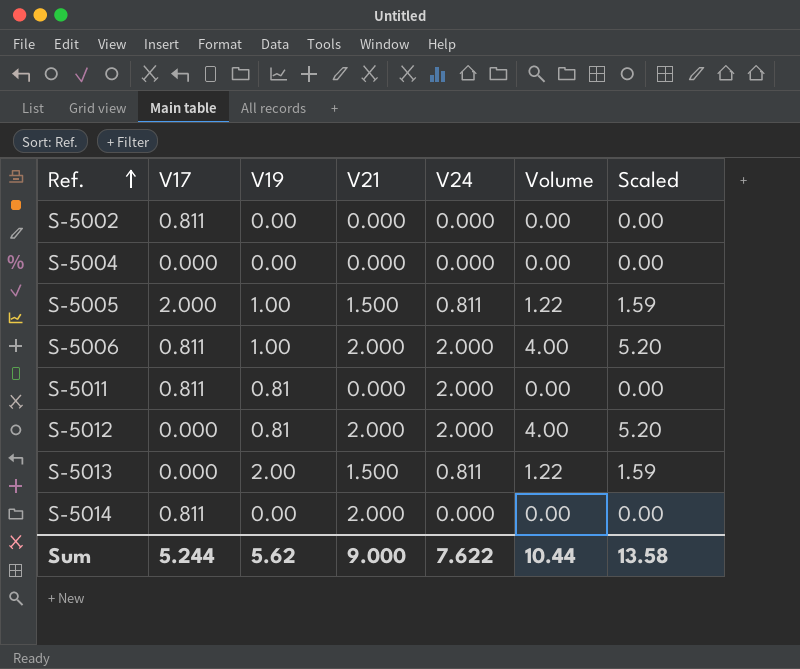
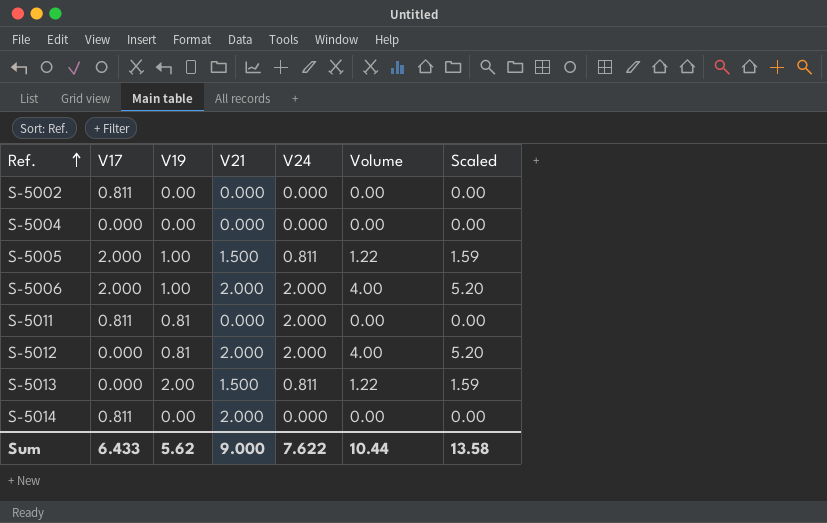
S-5006 | V17: 0.811 -> 2.000
Sum | V17: 5.244 -> 6.433

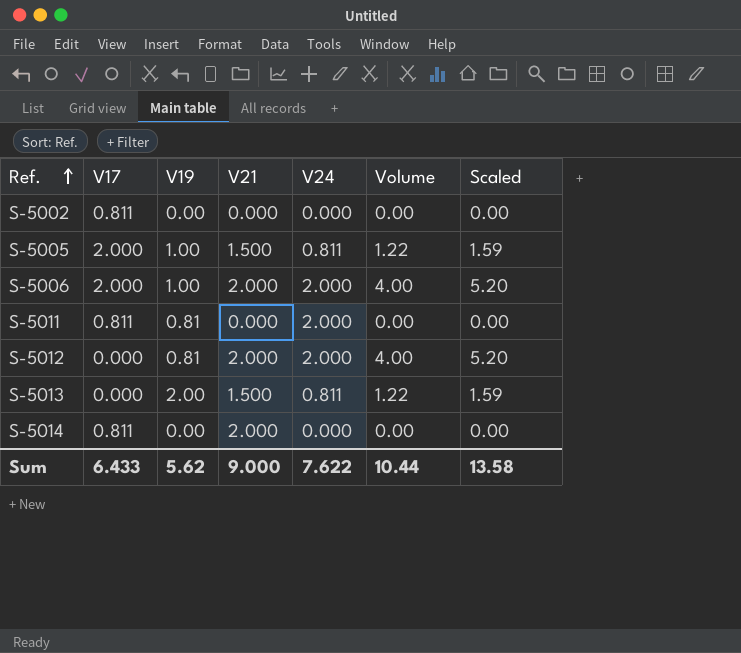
row S-5004: 0.000 | 0.00 | 0.000 | 0.000 | 0.00 | 0.00 -> none

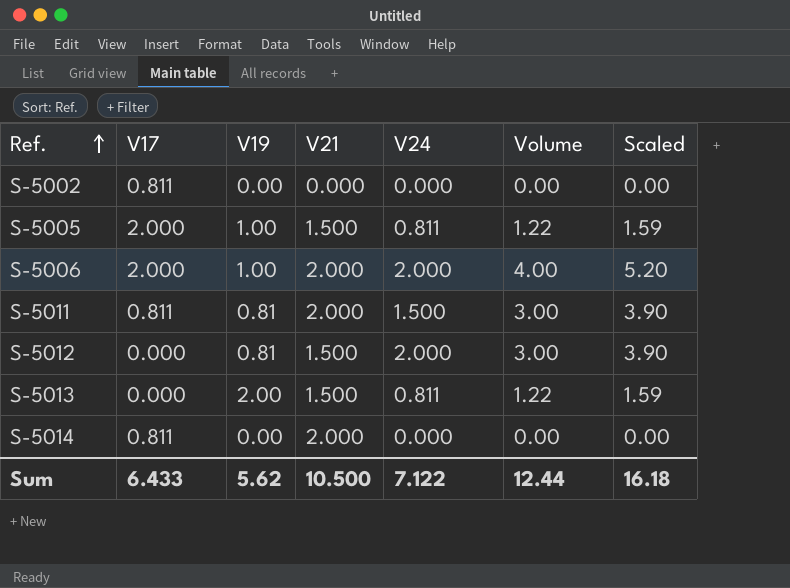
S-5011 | V21: 0.000 -> 2.000
S-5011 | V24: 2.000 -> 1.500
S-5011 | Volume: 0.00 -> 3.00
S-5011 | Scaled: 0.00 -> 3.90
S-5012 | V21: 2.000 -> 1.500
S-5012 | Volume: 4.00 -> 3.00
S-5012 | Scaled: 5.20 -> 3.90
Sum | V21: 9.000 -> 10.500
Sum | V24: 7.622 -> 7.122
Sum | Volume: 10.44 -> 12.44
Sum | Scaled: 13.58 -> 16.18

